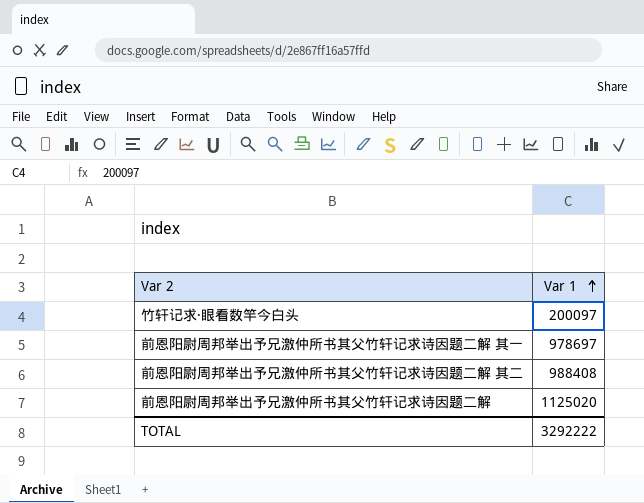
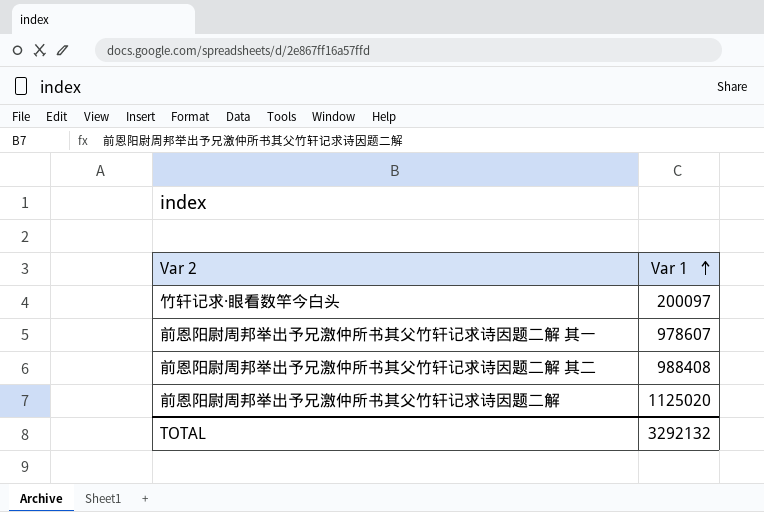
前恩阳尉周邦举出予兄激仲所书其父竹轩记求诗因题二解 其一 | Var 1: 978697 -> 978607
TOTAL | Var 1: 3292222 -> 3292132

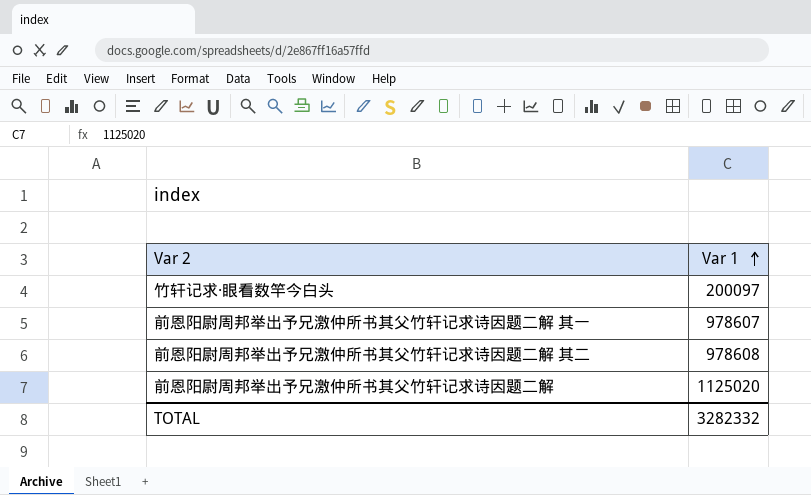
前恩阳尉周邦举出予兄激仲所书其父竹轩记求诗因题二解 其二 | Var 1: 988408 -> 978608
TOTAL | Var 1: 3292132 -> 3282332

